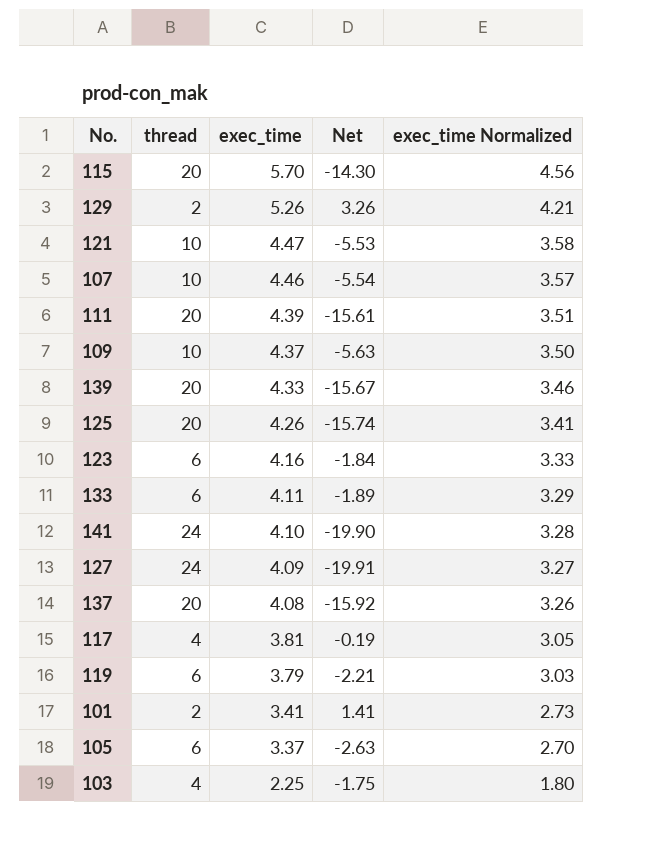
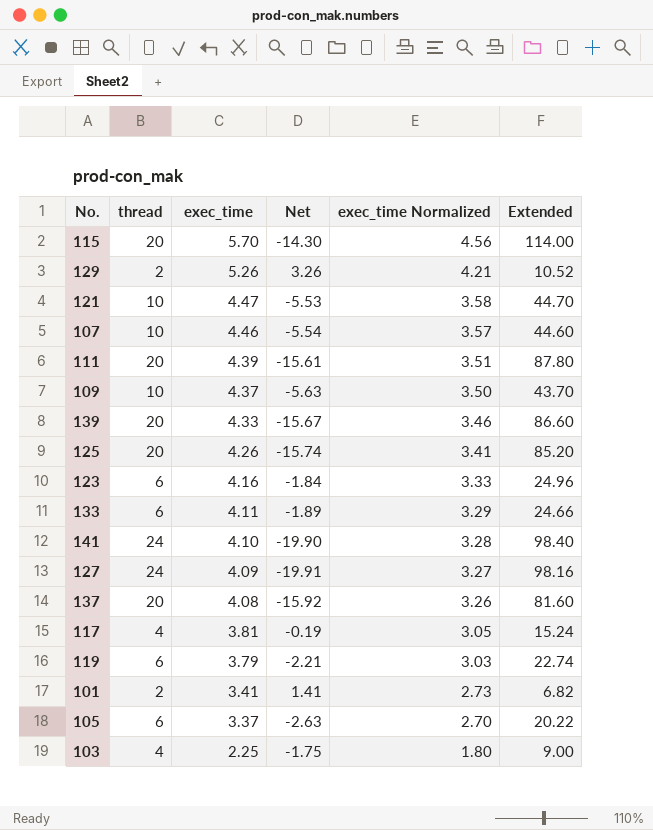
column Extended | formula: none -> [thread] * [exec_time]

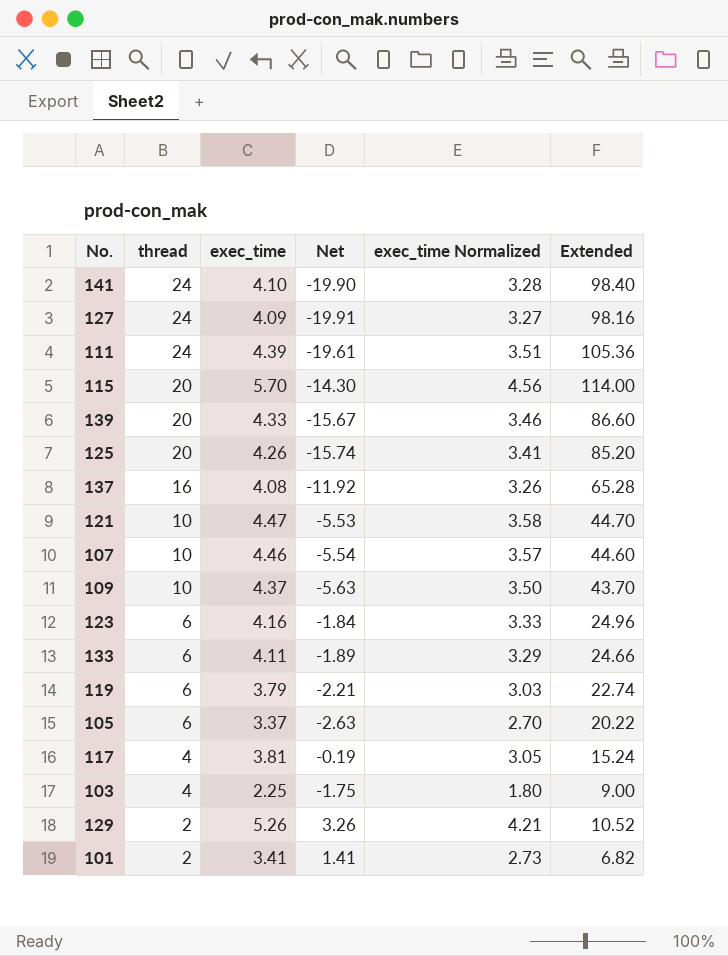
row order: exec_time descending -> thread descending
111 | thread: 20 -> 24
111 | Net: -15.61 -> -19.61
111 | Extended: 87.80 -> 105.36
137 | thread: 20 -> 16
137 | Net: -15.92 -> -11.92
137 | Extended: 81.60 -> 65.28

